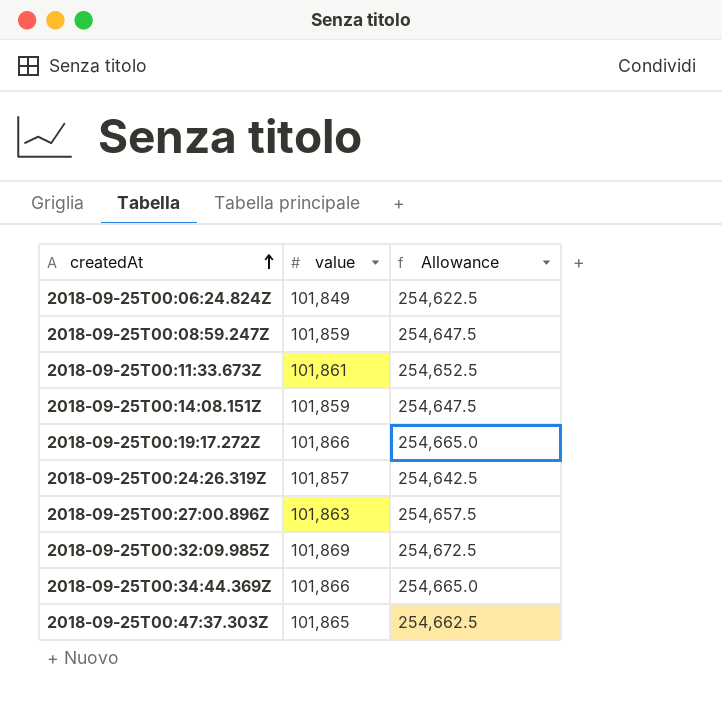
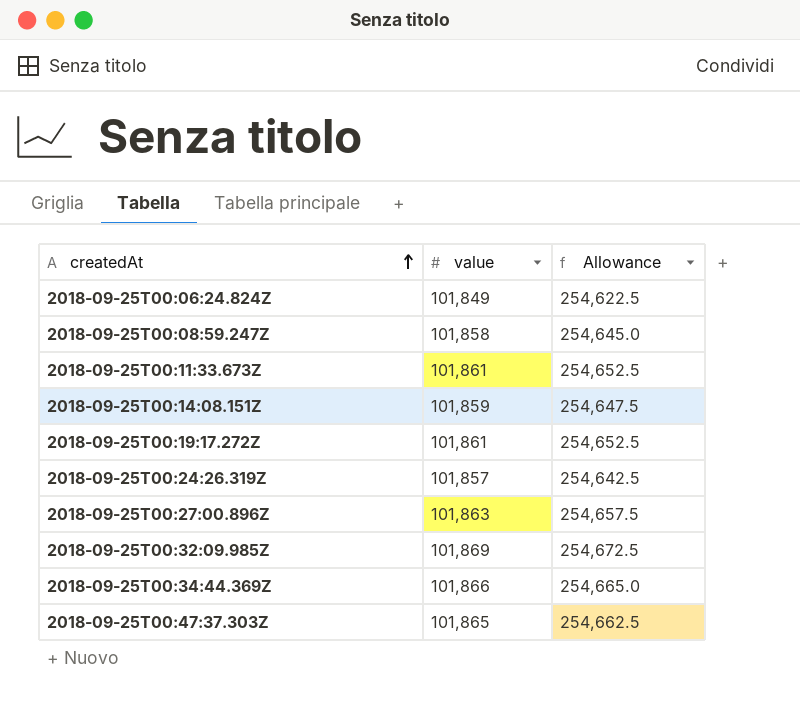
2018-09-25T00:08:59.247Z | value: 101,859 -> 101,858
2018-09-25T00:08:59.247Z | Allowance: 254,647.5 -> 254,645.0
2018-09-25T00:19:17.272Z | value: 101,866 -> 101,861
2018-09-25T00:19:17.272Z | Allowance: 254,665.0 -> 254,652.5

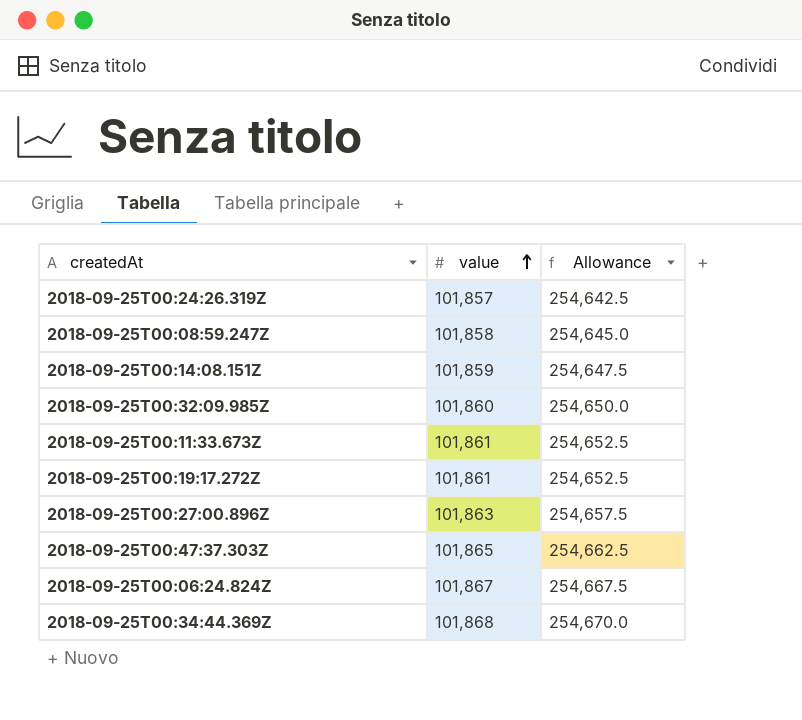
row order: createdAt ascending -> value ascending
2018-09-25T00:32:09.985Z | value: 101,869 -> 101,860
2018-09-25T00:32:09.985Z | Allowance: 254,672.5 -> 254,650.0
2018-09-25T00:06:24.824Z | value: 101,849 -> 101,867
2018-09-25T00:06:24.824Z | Allowance: 254,622.5 -> 254,667.5
2018-09-25T00:34:44.369Z | value: 101,866 -> 101,868
2018-09-25T00:34:44.369Z | Allowance: 254,665.0 -> 254,670.0

